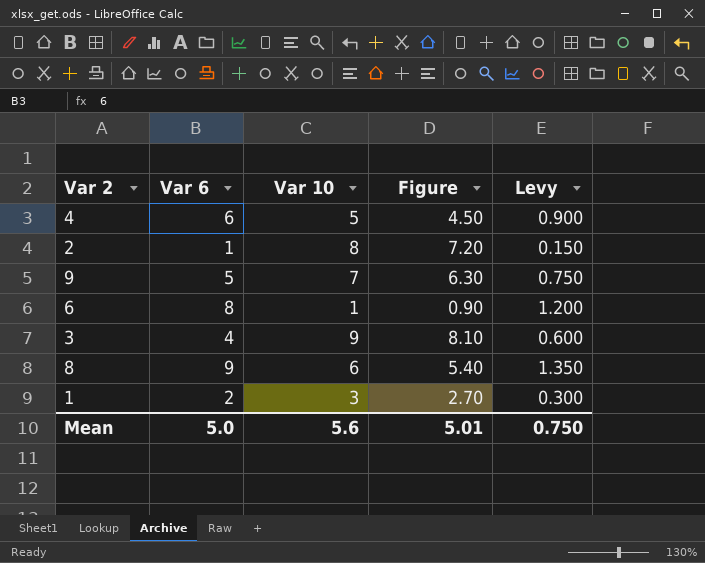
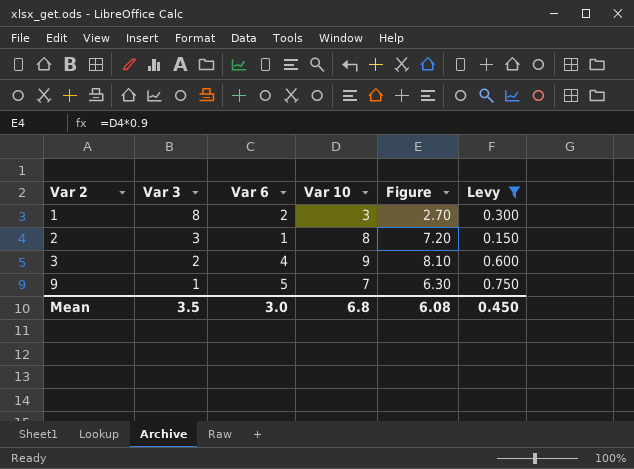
filter: none -> Levy <= 0.750
row order: none -> Var 2 ascending
column Var 3 | position: none -> 2
Mean | Var 6: 5.0 -> 3.0
Mean | Var 10: 5.6 -> 6.8
Mean | Figure: 5.01 -> 6.08
Mean | Levy: 0.750 -> 0.450

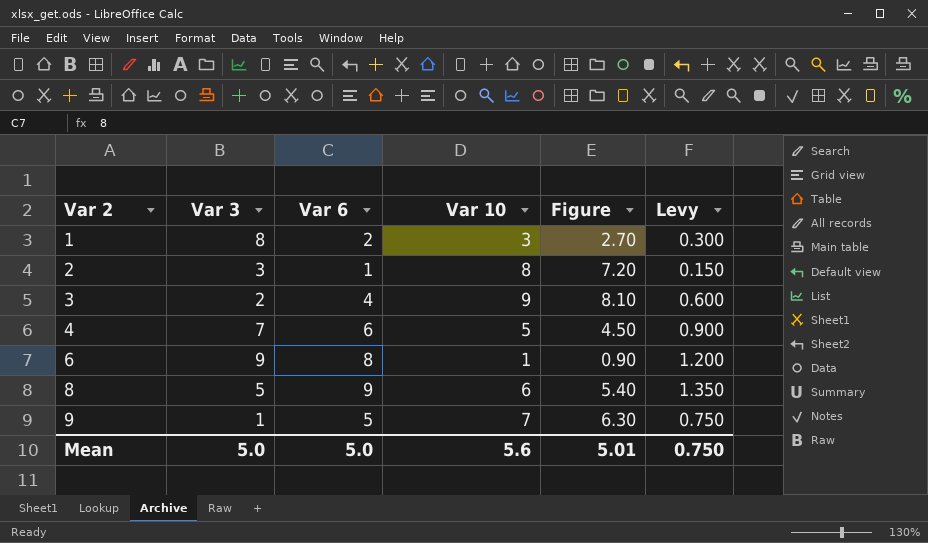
filter: Levy <= 0.750 -> none
Mean | Var 3: 3.5 -> 5.0
Mean | Var 6: 3.0 -> 5.0
Mean | Var 10: 6.8 -> 5.6
Mean | Figure: 6.08 -> 5.01
Mean | Levy: 0.450 -> 0.750

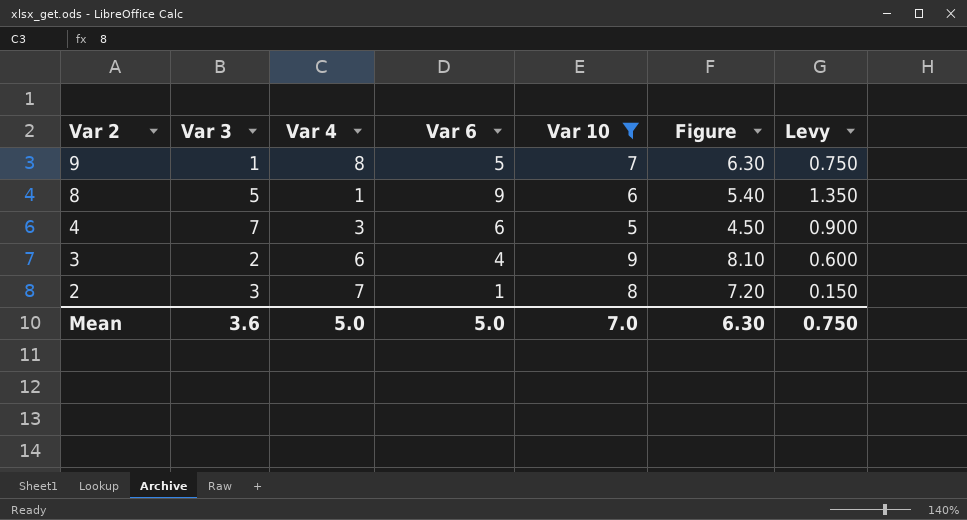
filter: none -> Var 10 >= 5
row order: Var 2 ascending -> Var 2 descending
column Var 4 | position: none -> 3
Mean | Var 3: 5.0 -> 3.6
Mean | Var 10: 5.6 -> 7.0
Mean | Figure: 5.01 -> 6.30

